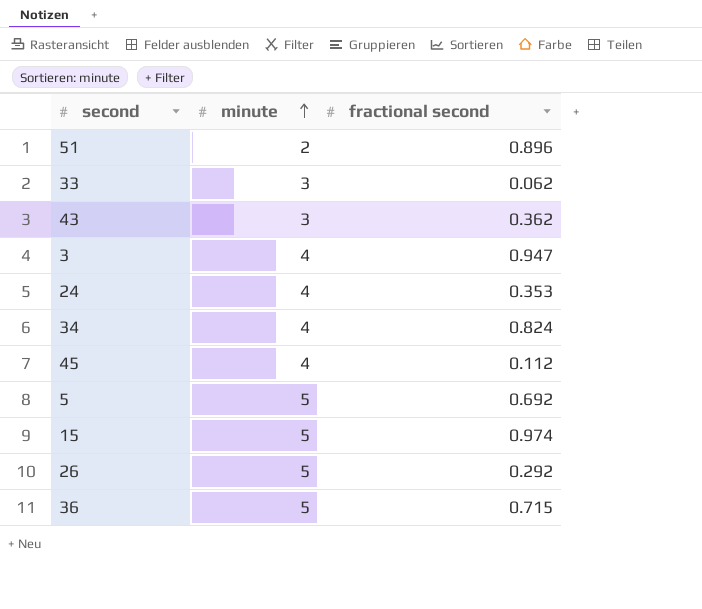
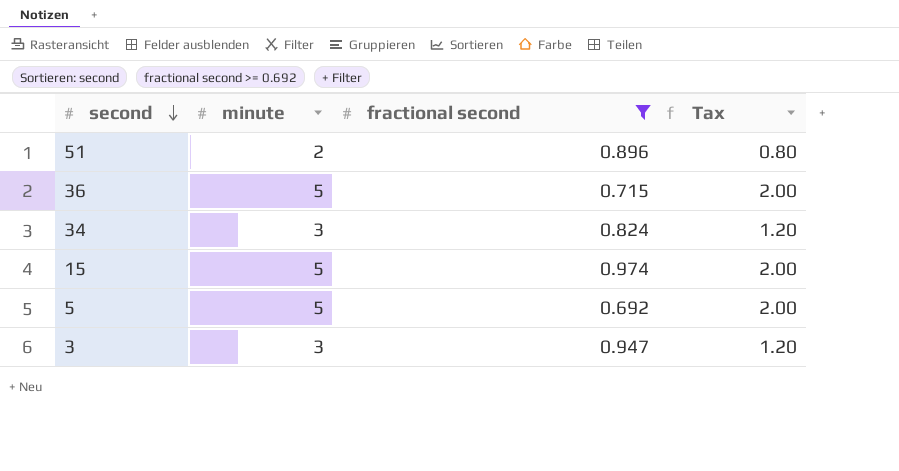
filter: none -> fractional second >= 0.692
row order: minute ascending -> second descending
column Tax | formula: none -> [minute] * 0.4
34 | minute: 4 -> 3
3 | minute: 4 -> 3

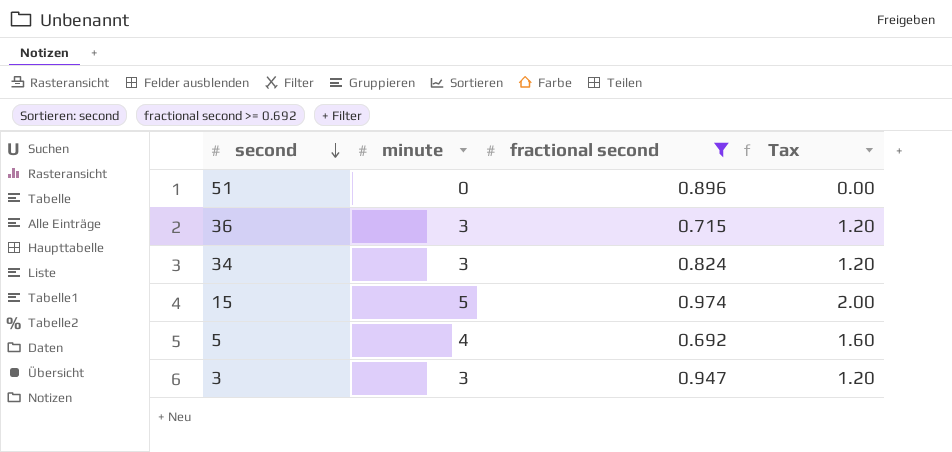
51 | minute: 2 -> 0
51 | Tax: 0.80 -> 0.00
36 | minute: 5 -> 3
36 | Tax: 2.00 -> 1.20
5 | minute: 5 -> 4
5 | Tax: 2.00 -> 1.60

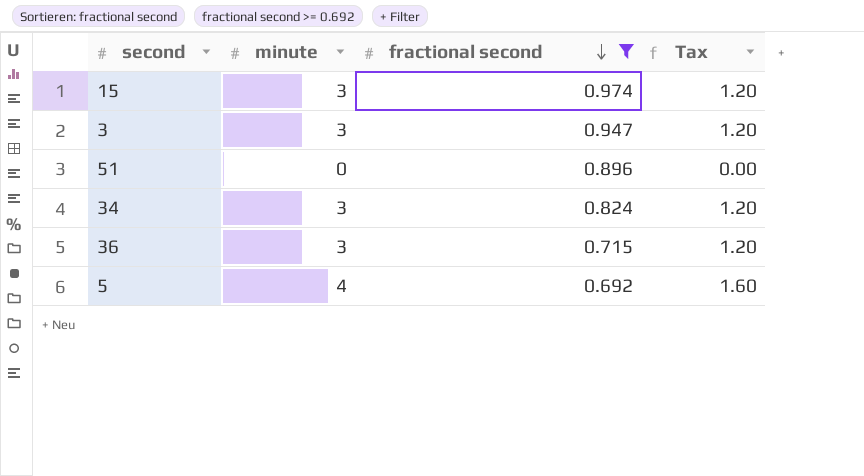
row order: second descending -> fractional second descending
15 | minute: 5 -> 3
15 | Tax: 2.00 -> 1.20

